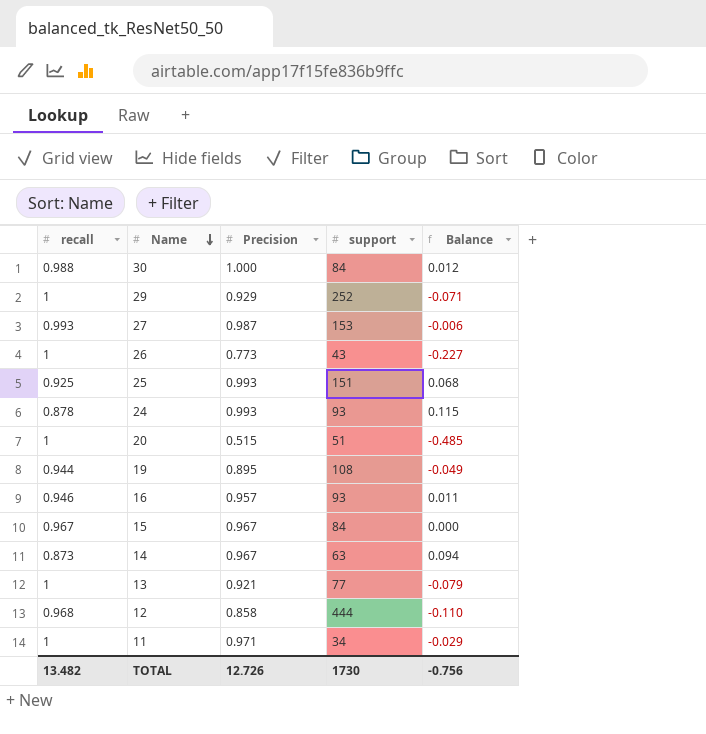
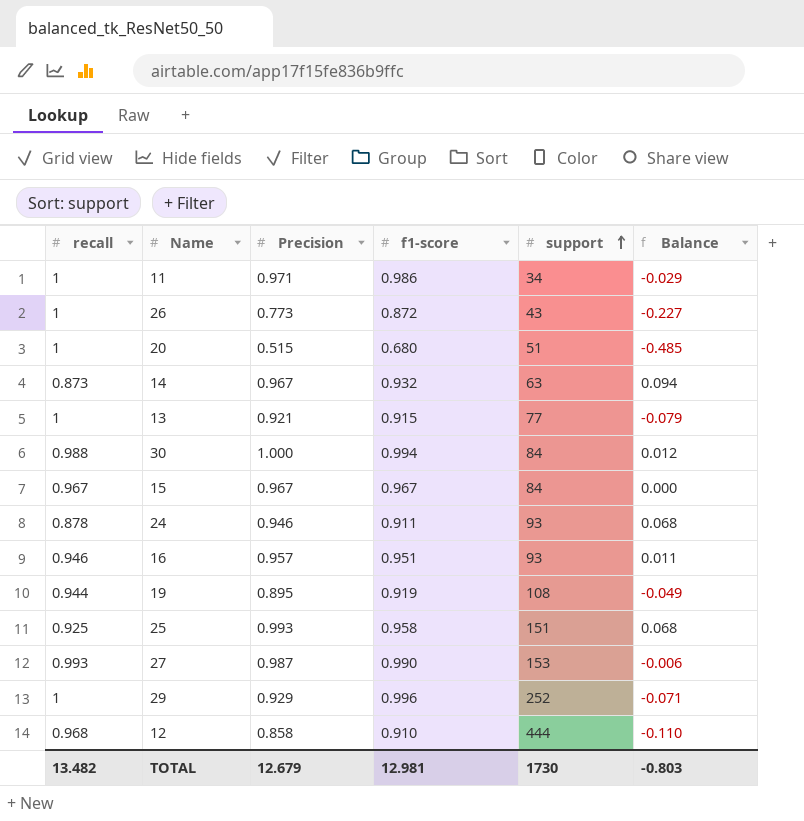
row order: Name descending -> support ascending
column f1-score | position: none -> 4
24 | Precision: 0.993 -> 0.946
24 | Balance: 0.115 -> 0.068
TOTAL | Precision: 12.726 -> 12.679
TOTAL | Balance: -0.756 -> -0.803

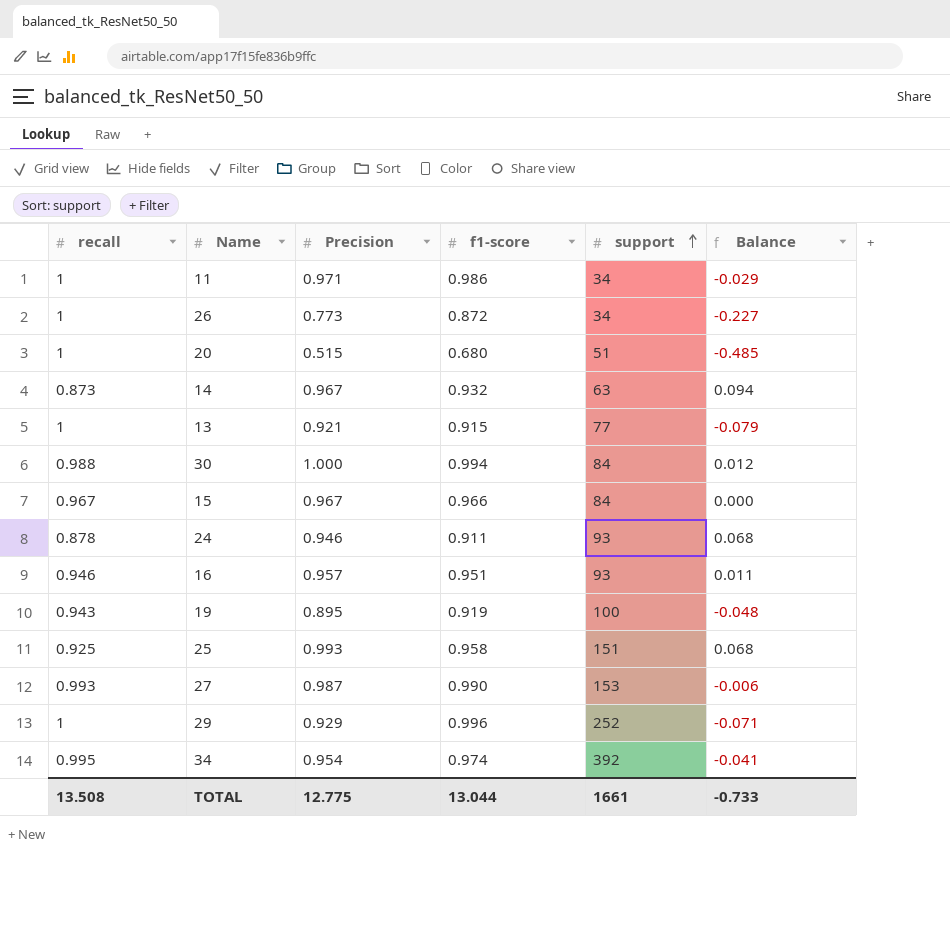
row 12: 0.968 | 0.858 | 0.910 | 444 | -0.110 -> none
26 | support: 43 -> 34
15 | f1-score: 0.967 -> 0.966
19 | recall: 0.944 -> 0.943
19 | support: 108 -> 100
19 | Balance: -0.049 -> -0.048
row 34: none -> 0.995 | 0.954 | 0.974 | 392 | -0.041
TOTAL | recall: 13.482 -> 13.508
TOTAL | Precision: 12.679 -> 12.775
TOTAL | f1-score: 12.981 -> 13.044
TOTAL | support: 1730 -> 1661
TOTAL | Balance: -0.803 -> -0.733

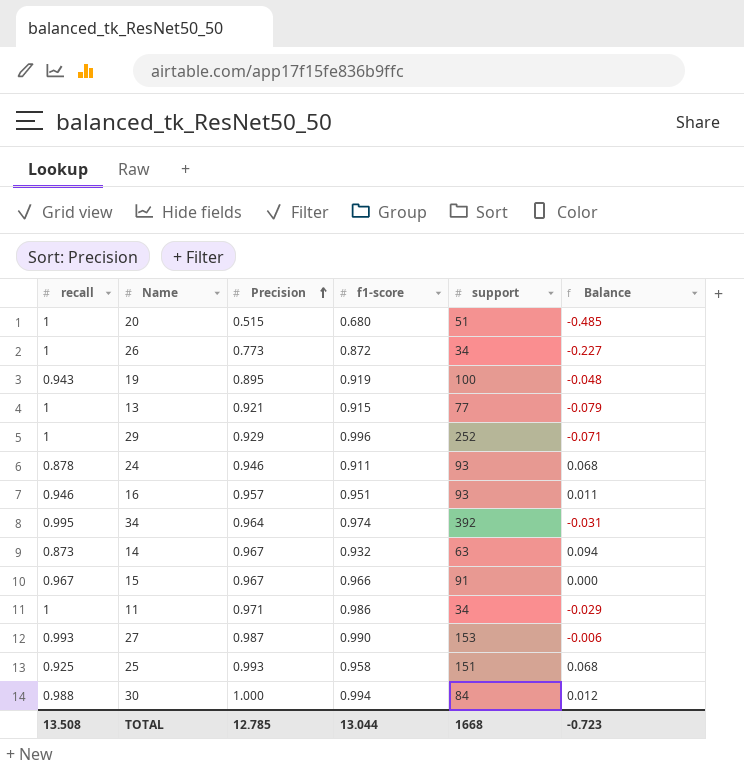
row order: support ascending -> Precision ascending
34 | Precision: 0.954 -> 0.964
34 | Balance: -0.041 -> -0.031
15 | support: 84 -> 91
TOTAL | Precision: 12.775 -> 12.785
TOTAL | support: 1661 -> 1668
TOTAL | Balance: -0.733 -> -0.723

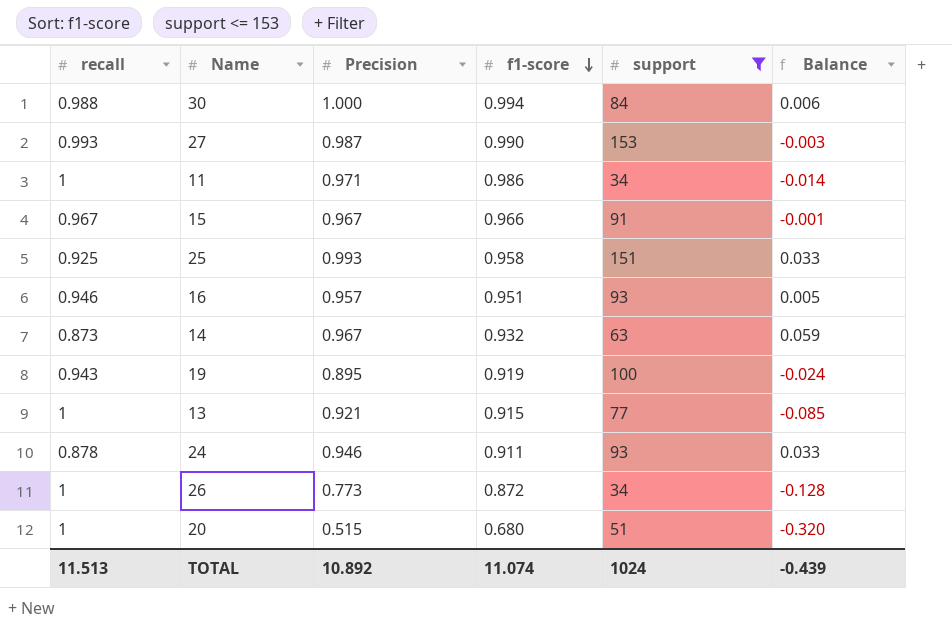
filter: none -> support <= 153
row order: Precision ascending -> f1-score descending
column Balance | formula: [Precision] - [recall] -> [f1-score] - [recall]
TOTAL | recall: 13.508 -> 11.513
TOTAL | Precision: 12.785 -> 10.892
TOTAL | f1-score: 13.044 -> 11.074
TOTAL | support: 1668 -> 1024
TOTAL | Balance: -0.723 -> -0.439

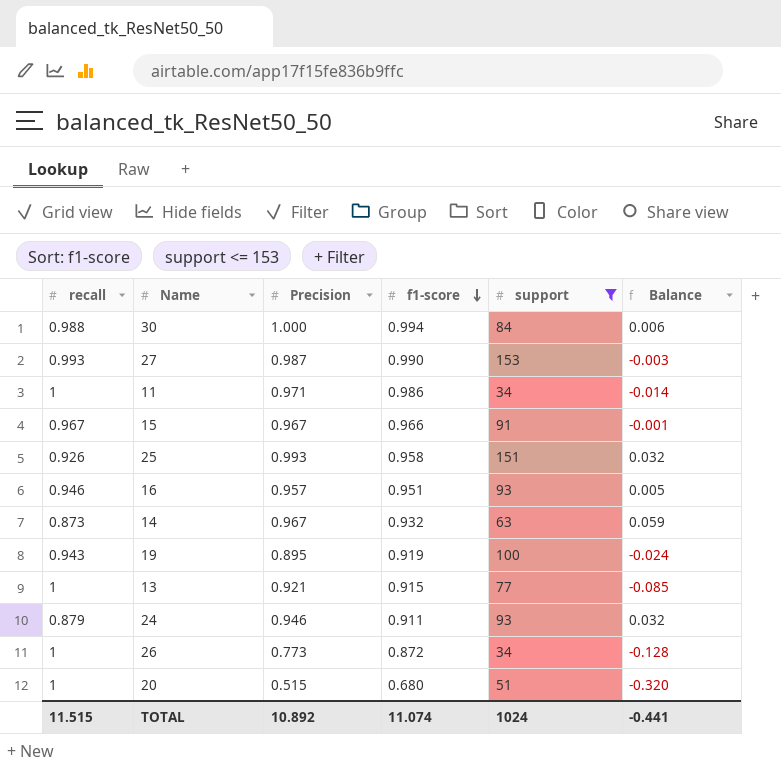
25 | recall: 0.925 -> 0.926
25 | Balance: 0.033 -> 0.032
24 | recall: 0.878 -> 0.879
24 | Balance: 0.033 -> 0.032
TOTAL | recall: 11.513 -> 11.515
TOTAL | Balance: -0.439 -> -0.441

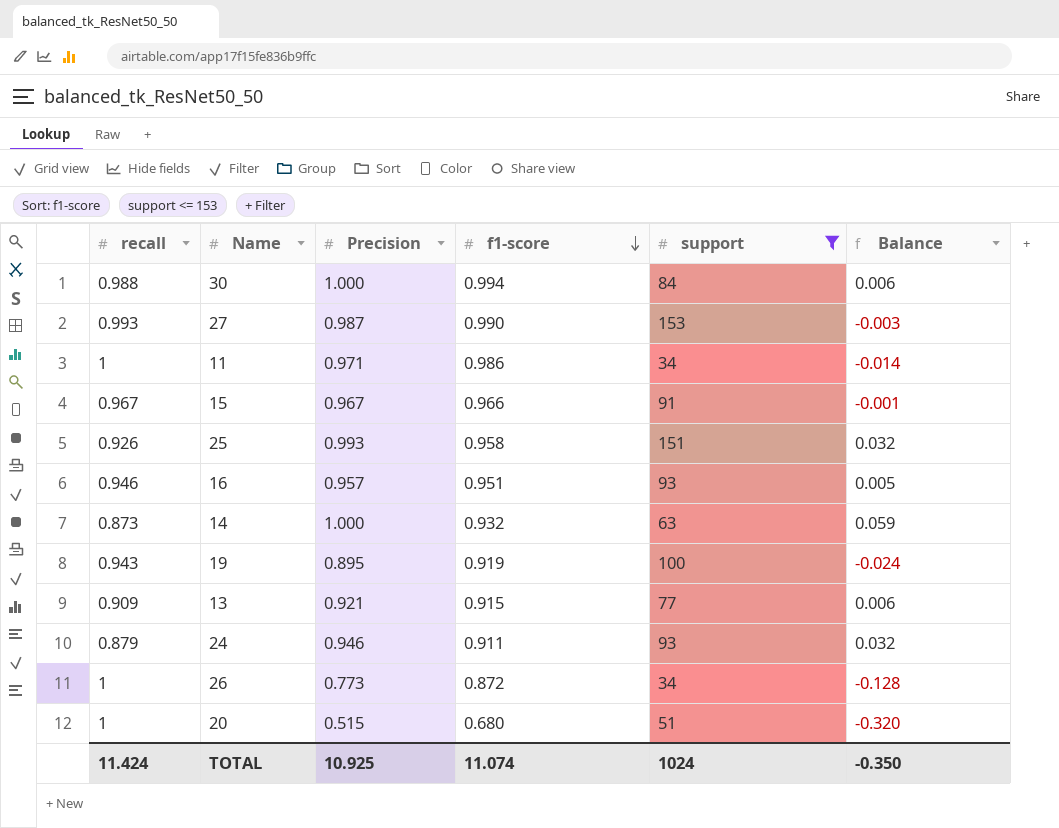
14 | Precision: 0.967 -> 1.000
13 | recall: 1 -> 0.909
13 | Balance: -0.085 -> 0.006
TOTAL | recall: 11.515 -> 11.424
TOTAL | Precision: 10.892 -> 10.925
TOTAL | Balance: -0.441 -> -0.350

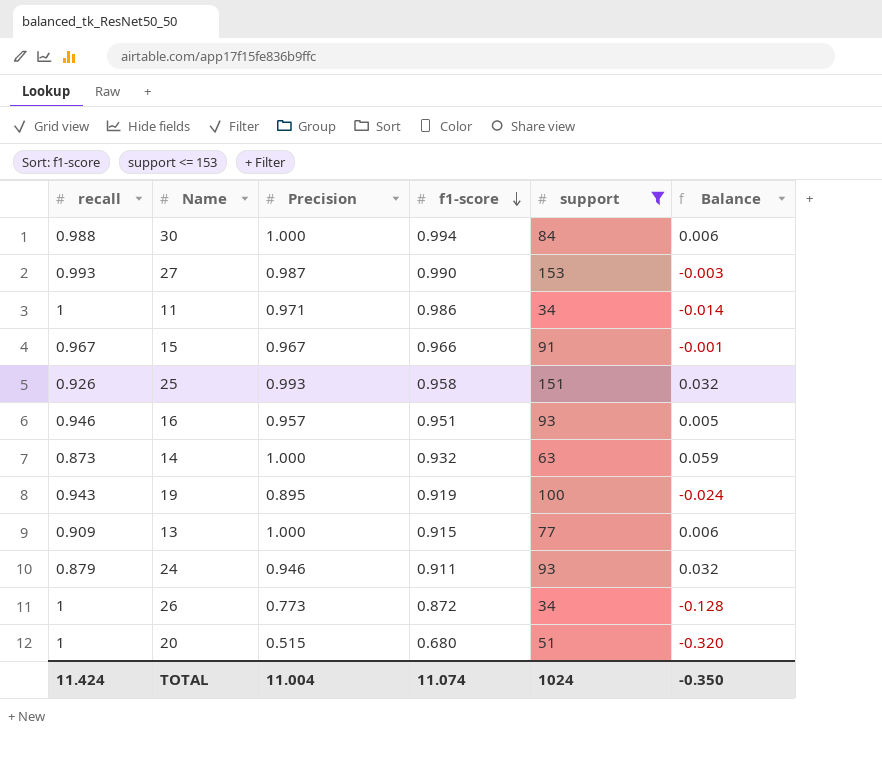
13 | Precision: 0.921 -> 1.000
TOTAL | Precision: 10.925 -> 11.004

